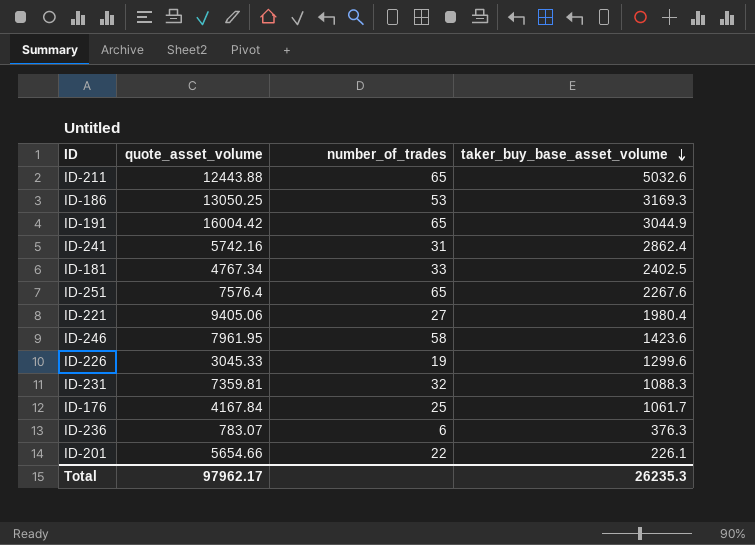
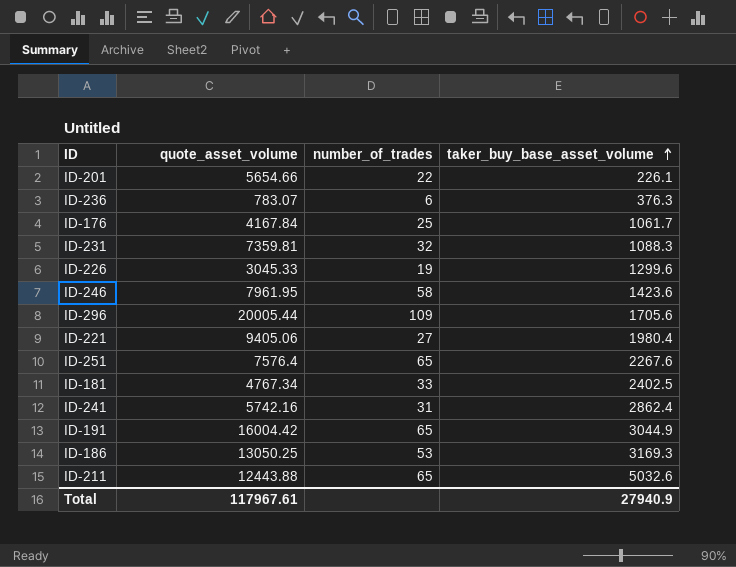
row order: taker_buy_base_asset_volume descending -> taker_buy_base_asset_volume ascending
row ID-296: none -> 20005.44 | 109 | 1705.6
Total | quote_asset_volume: 97962.17 -> 117967.61
Total | taker_buy_base_asset_volume: 26235.3 -> 27940.9

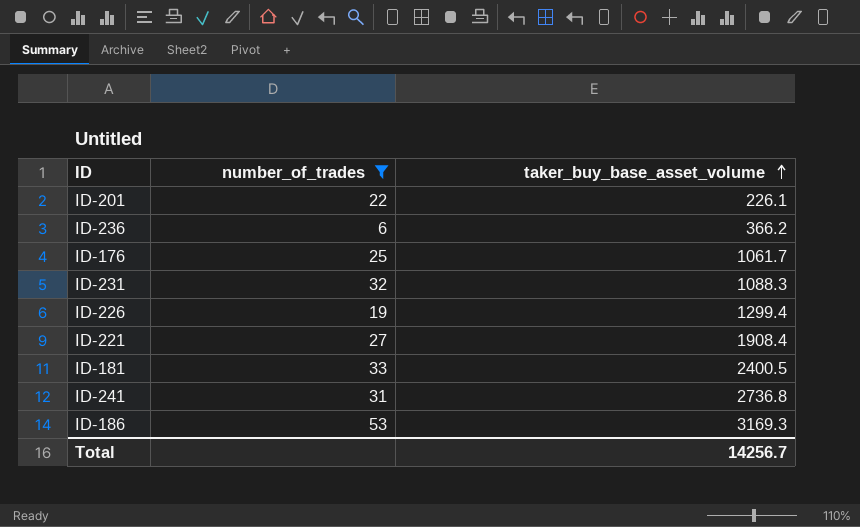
filter: none -> number_of_trades <= 53
column quote_asset_volume | position: 2 -> none
ID-236 | taker_buy_base_asset_volume: 376.3 -> 366.2
ID-226 | taker_buy_base_asset_volume: 1299.6 -> 1299.4
ID-221 | taker_buy_base_asset_volume: 1980.4 -> 1908.4
ID-181 | taker_buy_base_asset_volume: 2402.5 -> 2400.5
ID-241 | taker_buy_base_asset_volume: 2862.4 -> 2736.8
Total | taker_buy_base_asset_volume: 27940.9 -> 14256.7

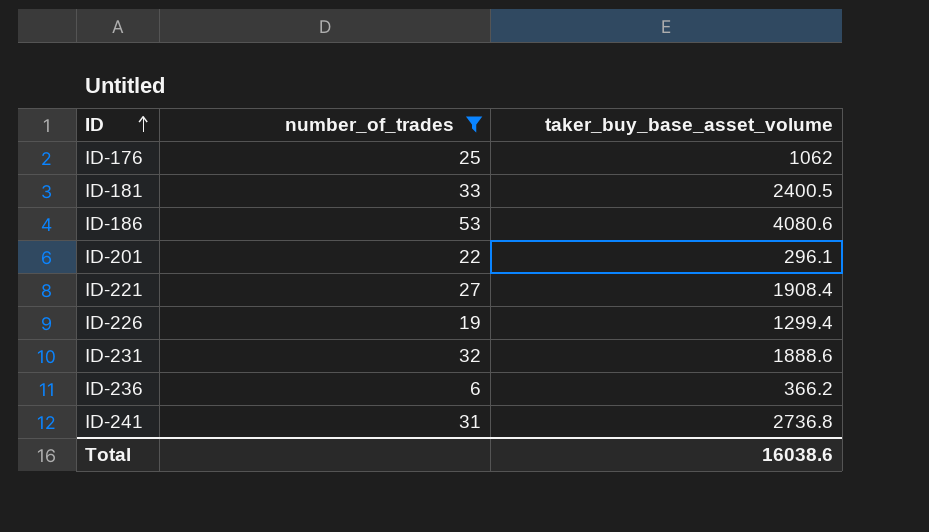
row order: taker_buy_base_asset_volume ascending -> ID ascending
ID-176 | taker_buy_base_asset_volume: 1061.7 -> 1062
ID-186 | taker_buy_base_asset_volume: 3169.3 -> 4080.6
ID-201 | taker_buy_base_asset_volume: 226.1 -> 296.1
ID-231 | taker_buy_base_asset_volume: 1088.3 -> 1888.6
Total | taker_buy_base_asset_volume: 14256.7 -> 16038.6

